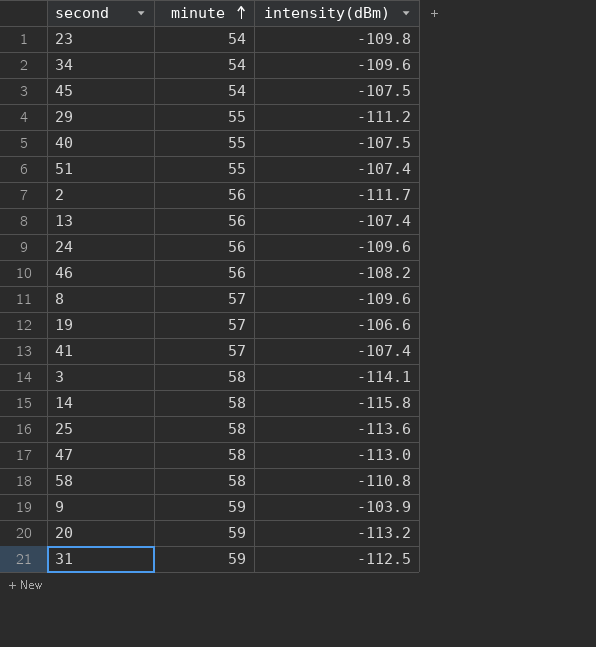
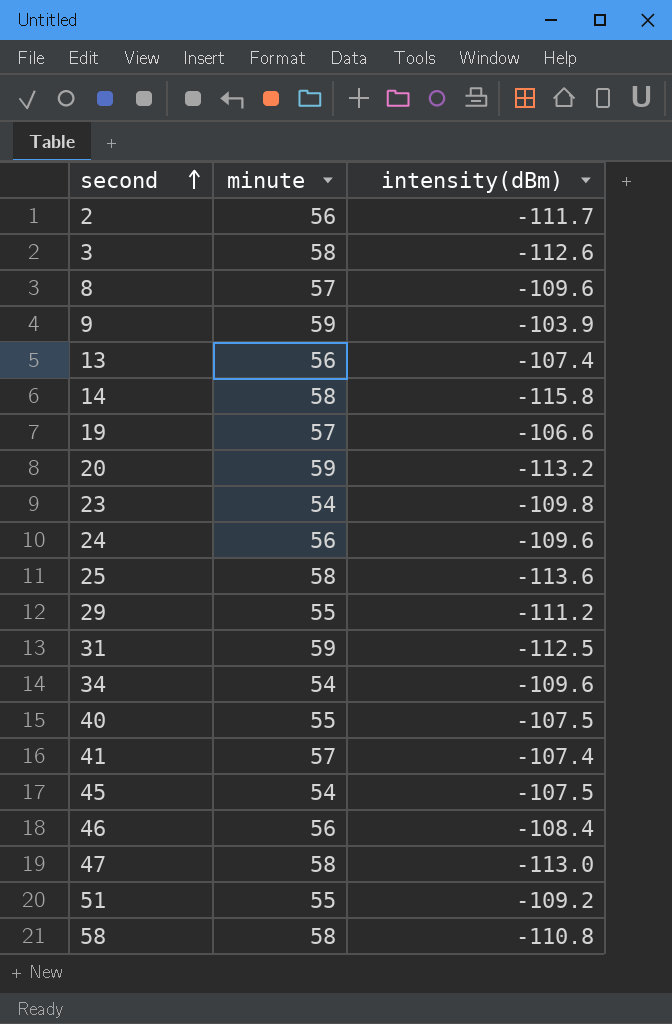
row order: minute ascending -> second ascending
3 | intensity(dBm): -114.1 -> -112.6
46 | intensity(dBm): -108.2 -> -108.4
51 | intensity(dBm): -107.4 -> -109.2

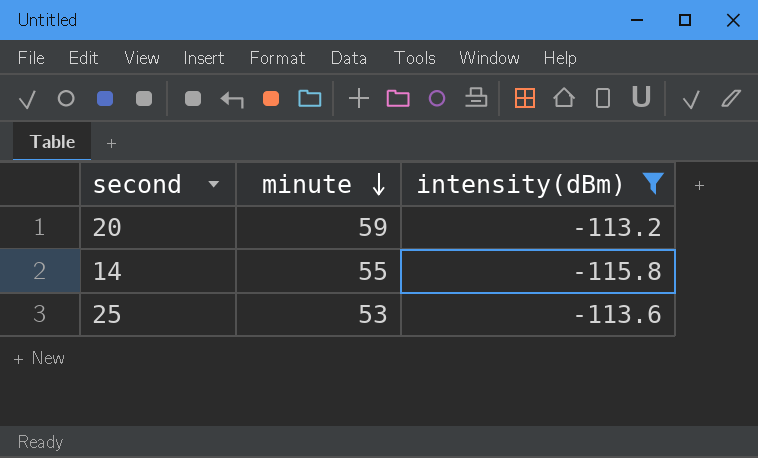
filter: none -> intensity(dBm) <= -113.2
row order: second ascending -> minute descending
14 | minute: 58 -> 55
25 | minute: 58 -> 53

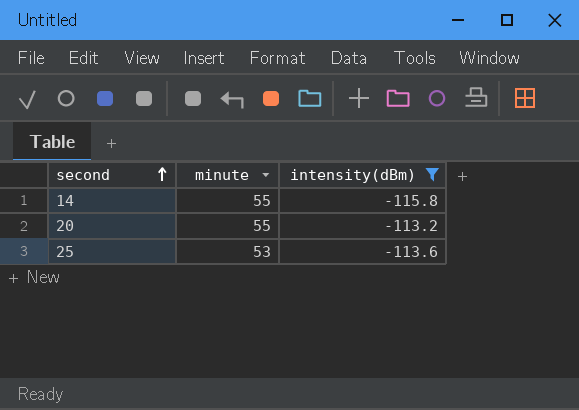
row order: minute descending -> second ascending
20 | minute: 59 -> 55

